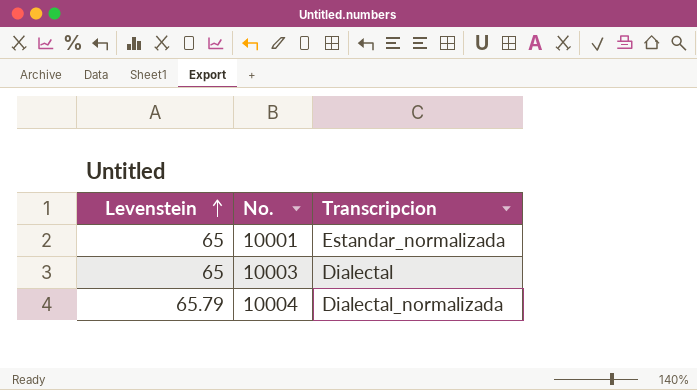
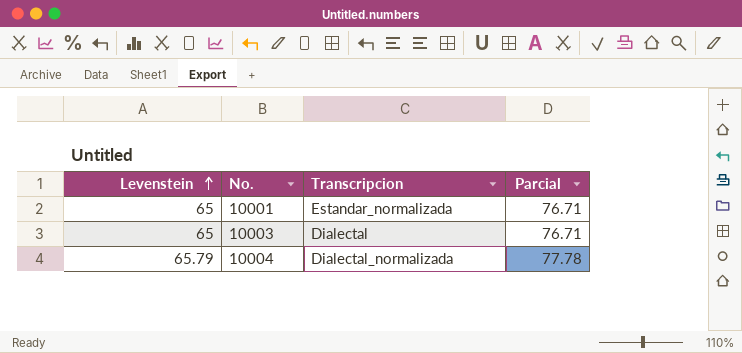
column Parcial | position: none -> 4

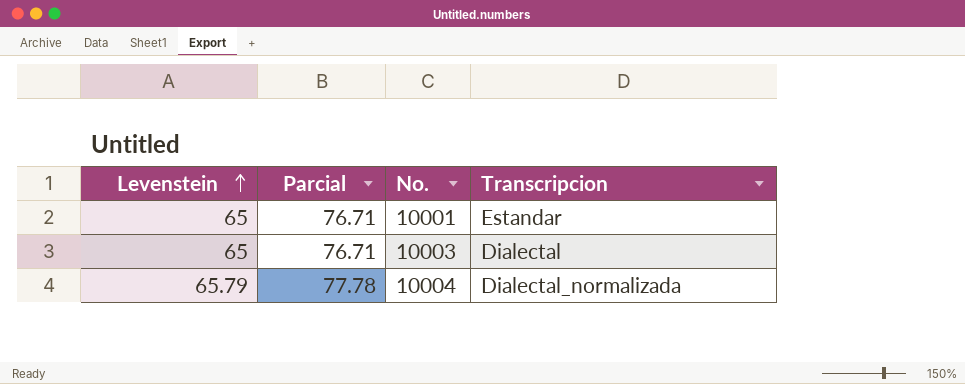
column Parcial | position: 4 -> 2
10001 | Transcripcion: Estandar_normalizada -> Estandar

